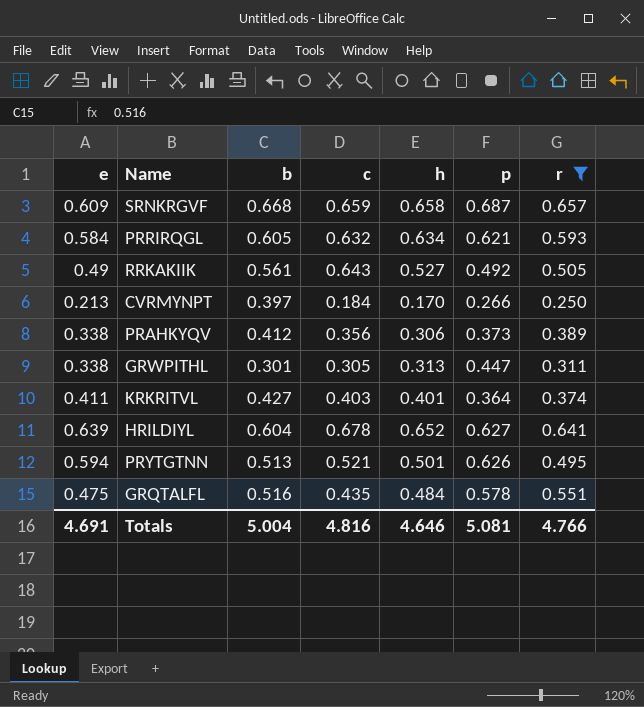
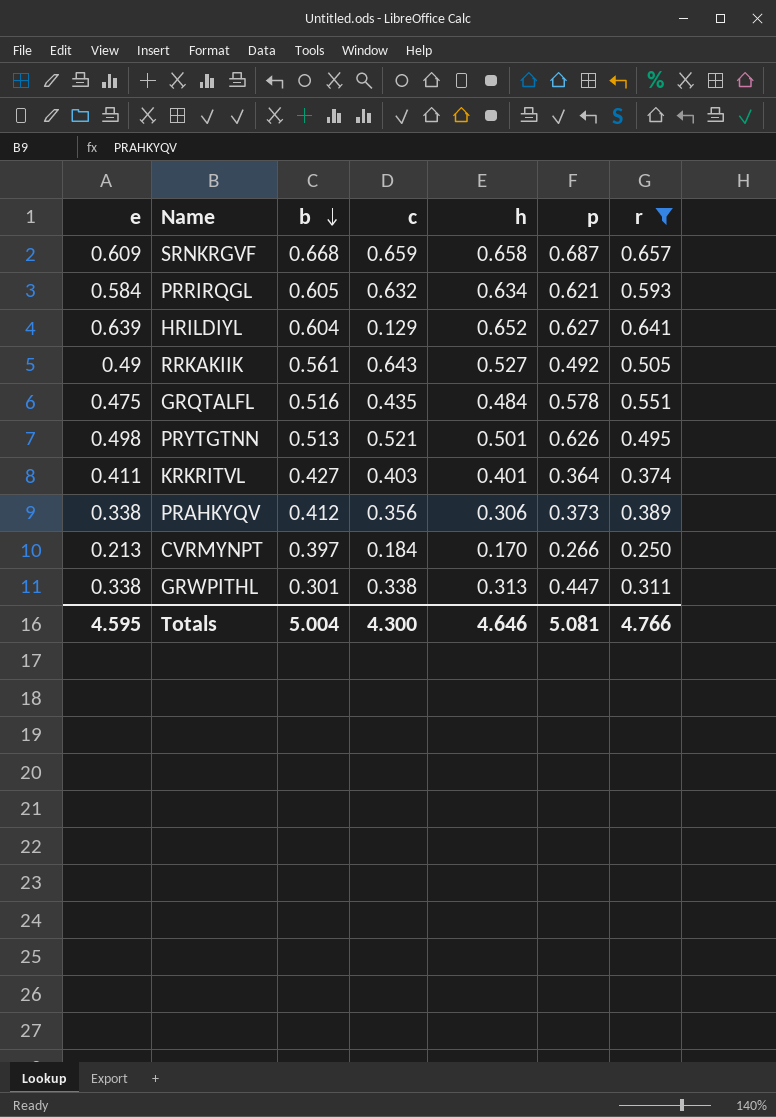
row order: none -> b descending
HRILDIYL | c: 0.678 -> 0.129
PRYTGTNN | e: 0.594 -> 0.498
GRWPITHL | c: 0.305 -> 0.338
Totals | e: 4.691 -> 4.595
Totals | c: 4.816 -> 4.300

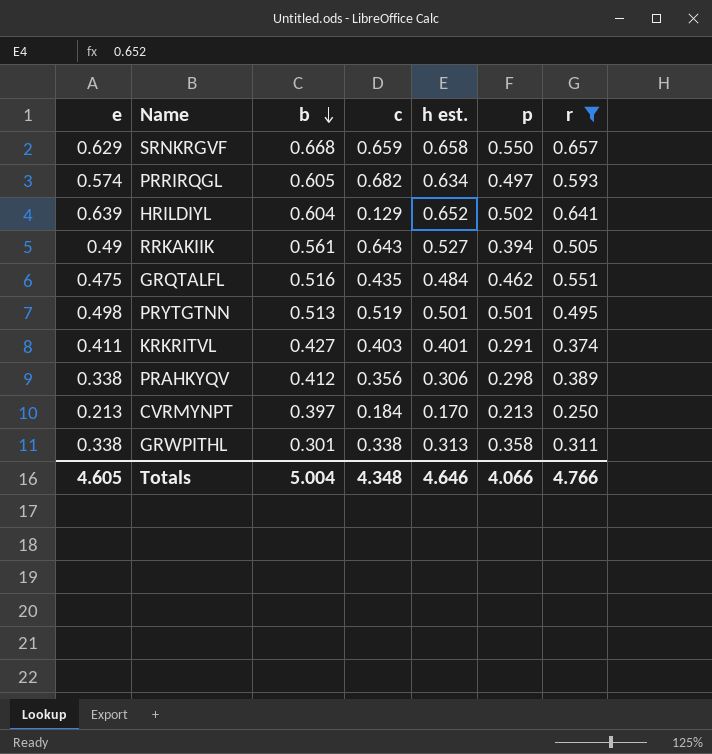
column name: h -> h est.
SRNKRGVF | e: 0.609 -> 0.629
SRNKRGVF | p: 0.687 -> 0.550
PRRIRQGL | e: 0.584 -> 0.574
PRRIRQGL | c: 0.632 -> 0.682
PRRIRQGL | p: 0.621 -> 0.497
HRILDIYL | p: 0.627 -> 0.502
RRKAKIIK | p: 0.492 -> 0.394
GRQTALFL | p: 0.578 -> 0.462
PRYTGTNN | c: 0.521 -> 0.519
PRYTGTNN | p: 0.626 -> 0.501
KRKRITVL | p: 0.364 -> 0.291
PRAHKYQV | p: 0.373 -> 0.298
CVRMYNPT | p: 0.266 -> 0.213
GRWPITHL | p: 0.447 -> 0.358
Totals | e: 4.595 -> 4.605
Totals | c: 4.300 -> 4.348
Totals | p: 5.081 -> 4.066

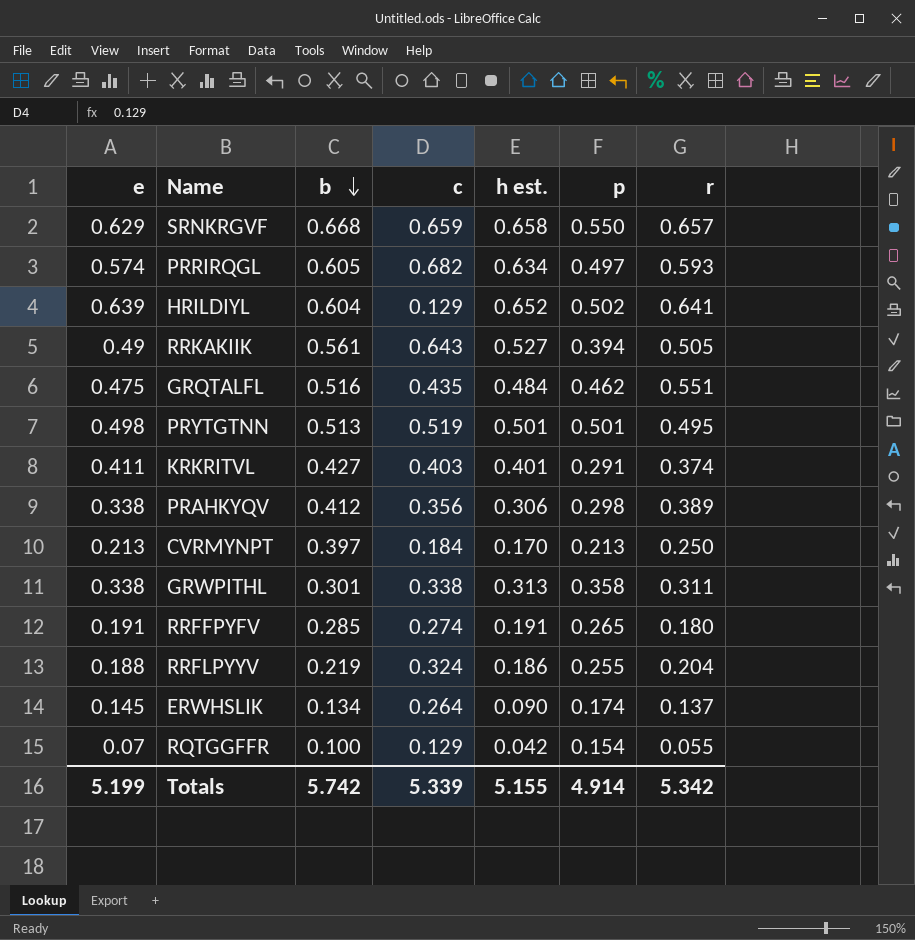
filter: r >= 0.250 -> none
Totals | e: 4.605 -> 5.199
Totals | b: 5.004 -> 5.742
Totals | c: 4.348 -> 5.339
Totals | h est.: 4.646 -> 5.155
Totals | p: 4.066 -> 4.914
Totals | r: 4.766 -> 5.342

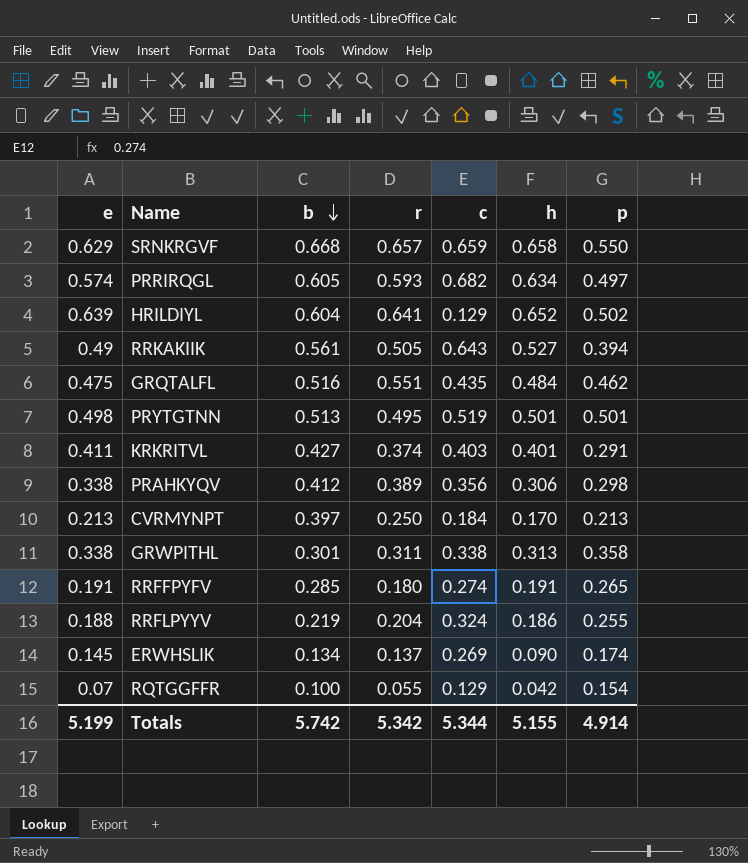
column r | position: 7 -> 4
column name: h est. -> h
ERWHSLIK | c: 0.264 -> 0.269
Totals | c: 5.339 -> 5.344

